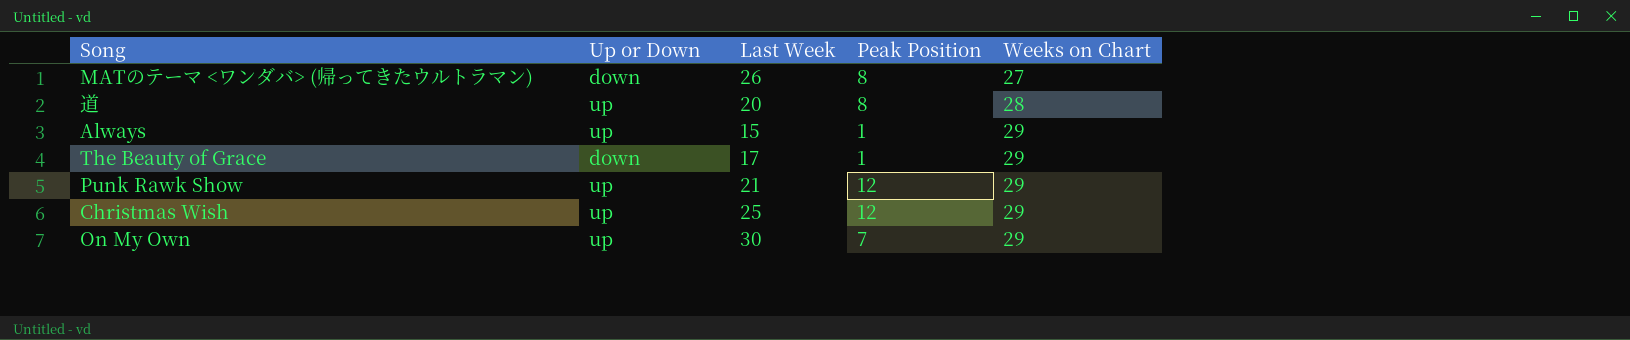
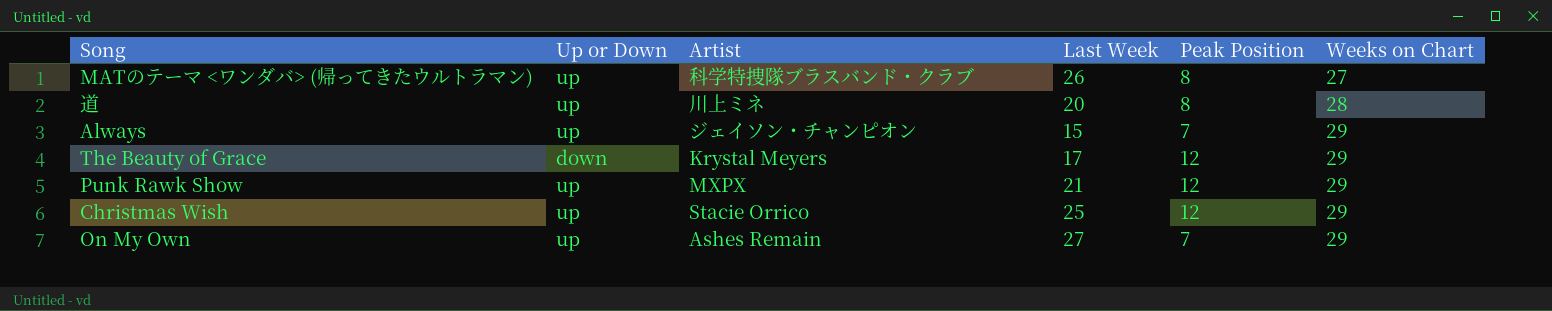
column Artist | position: none -> 3
MATのテーマ <ワンダバ> (帰ってきたウルトラマン) | Up or Down: down -> up
Always | Peak Position: 1 -> 7
The Beauty of Grace | Peak Position: 1 -> 12
On My Own | Last Week: 30 -> 27

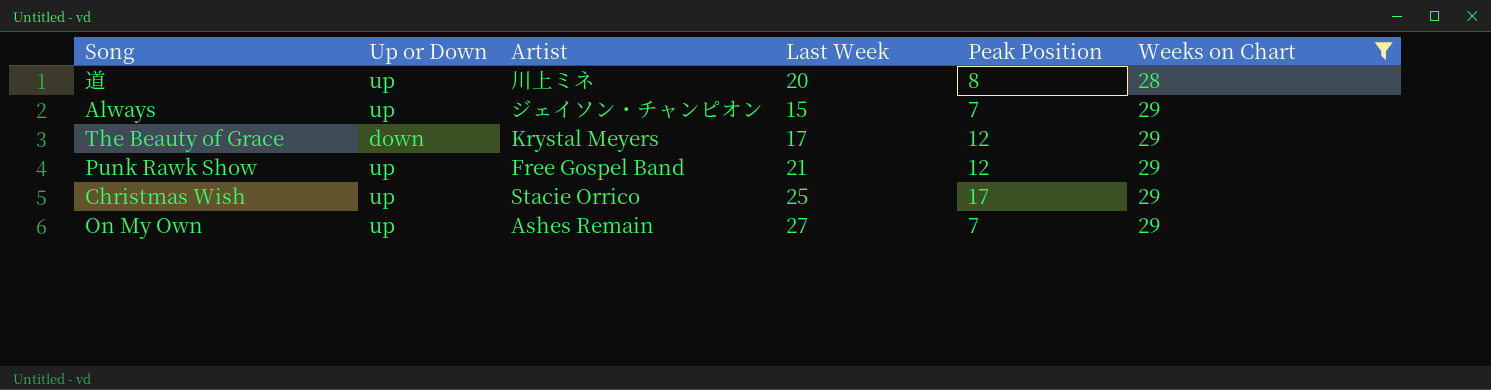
filter: none -> Weeks on Chart != 27
Punk Rawk Show | Artist: MXPX -> Free Gospel Band
Christmas Wish | Peak Position: 12 -> 17

